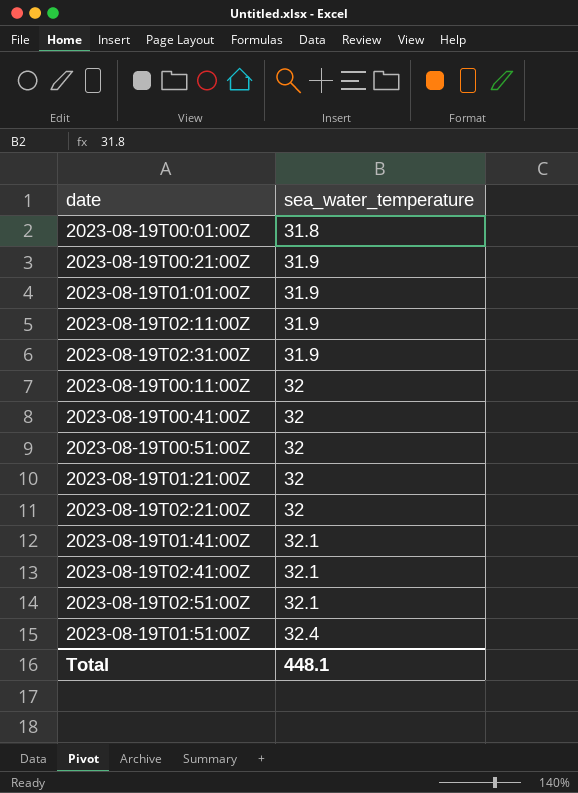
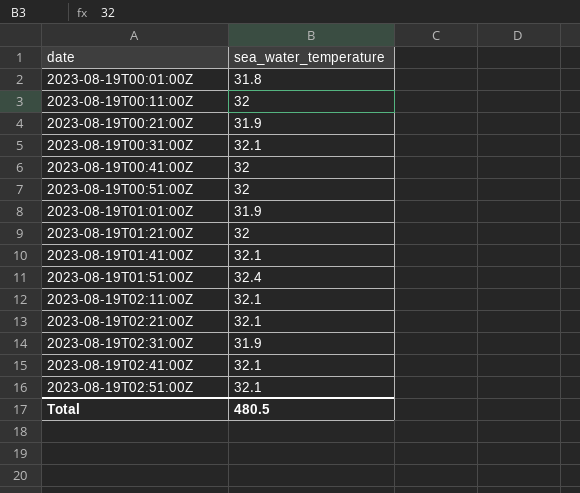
row order: sea_water_temperature ascending -> date ascending
row 2023-08-19T00:31:00Z: none -> 32.1
2023-08-19T02:11:00Z | sea_water_temperature: 31.9 -> 32.1
2023-08-19T02:21:00Z | sea_water_temperature: 32 -> 32.1
Total | sea_water_temperature: 448.1 -> 480.5

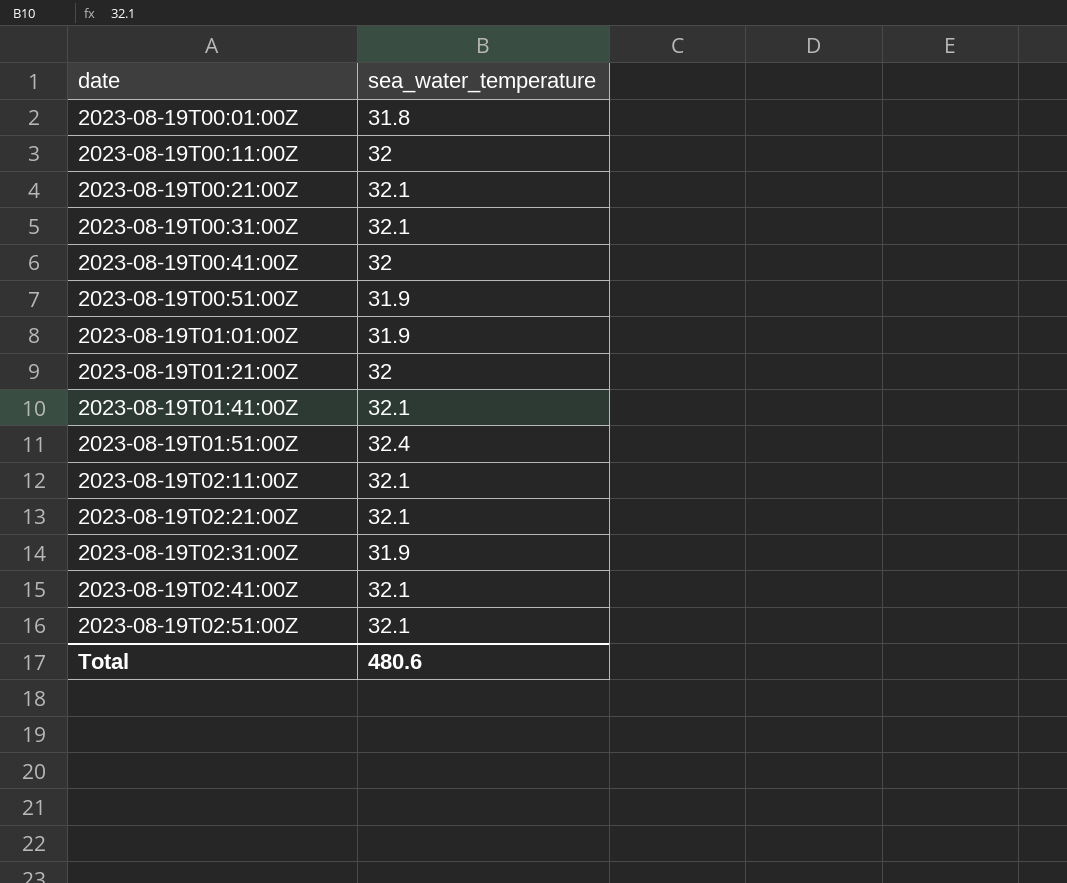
2023-08-19T00:21:00Z | sea_water_temperature: 31.9 -> 32.1
2023-08-19T00:51:00Z | sea_water_temperature: 32 -> 31.9
Total | sea_water_temperature: 480.5 -> 480.6

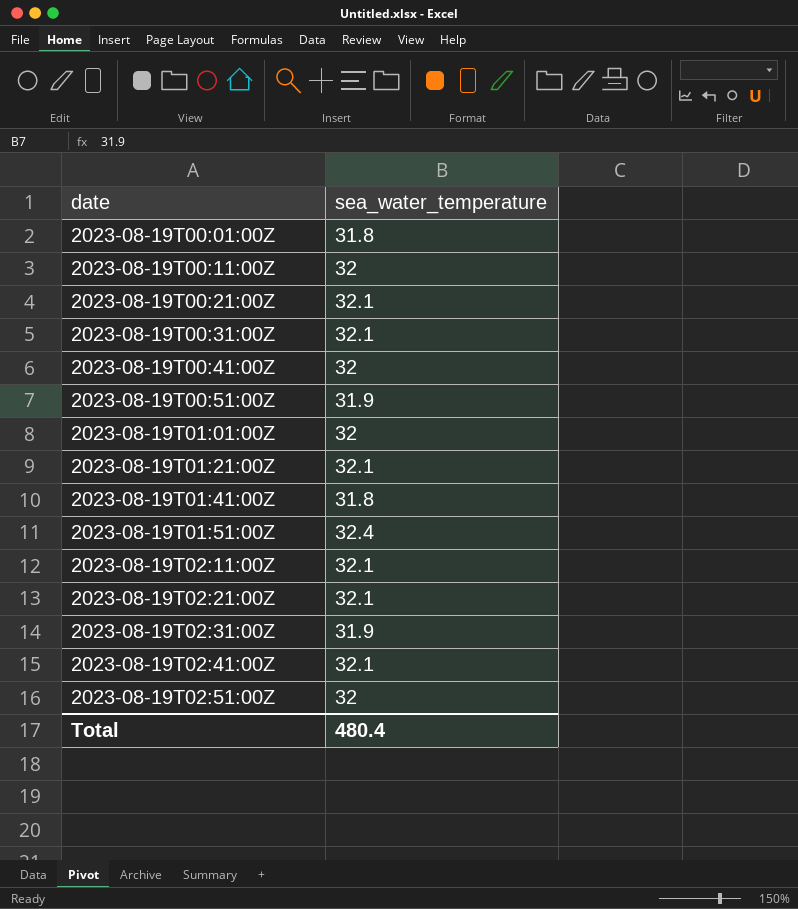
2023-08-19T01:01:00Z | sea_water_temperature: 31.9 -> 32
2023-08-19T01:21:00Z | sea_water_temperature: 32 -> 32.1
2023-08-19T01:41:00Z | sea_water_temperature: 32.1 -> 31.8
2023-08-19T02:51:00Z | sea_water_temperature: 32.1 -> 32
Total | sea_water_temperature: 480.6 -> 480.4

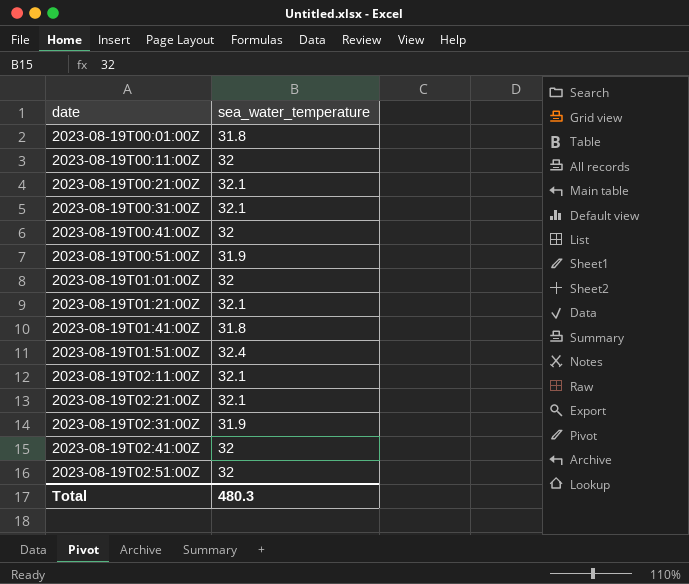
2023-08-19T02:41:00Z | sea_water_temperature: 32.1 -> 32
Total | sea_water_temperature: 480.4 -> 480.3

